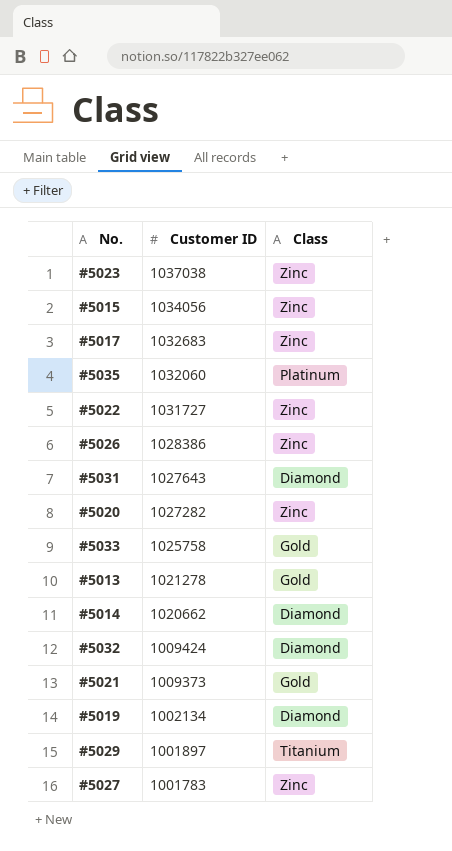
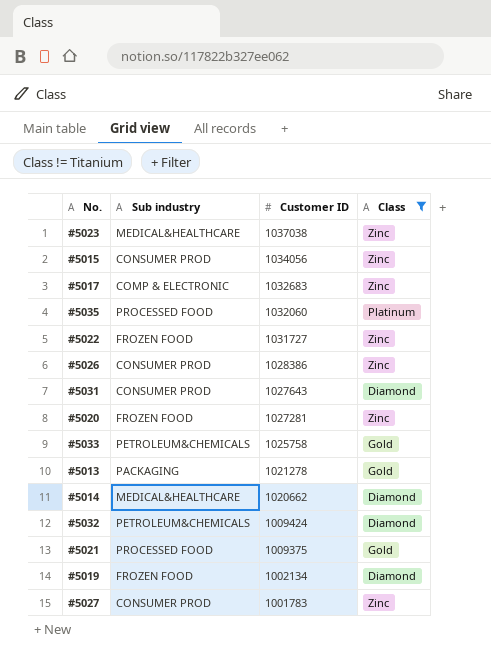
filter: none -> Class != Titanium
column Sub industry | position: none -> 2
#5020 | Customer ID: 1027282 -> 1027281
#5021 | Customer ID: 1009373 -> 1009375

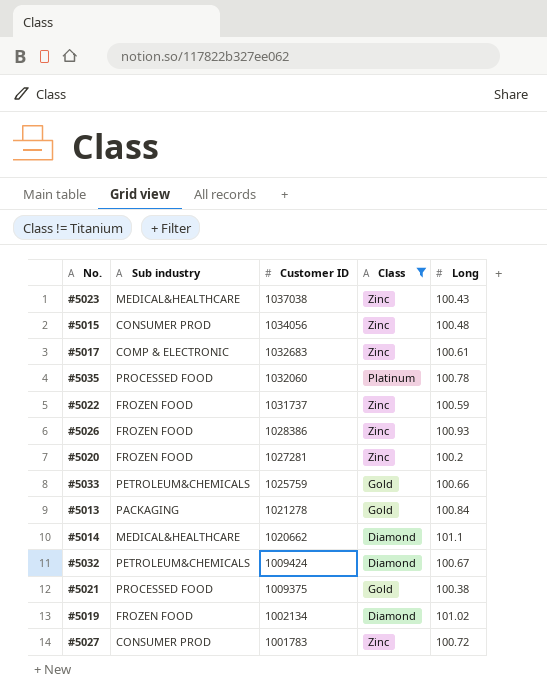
column Long | position: none -> 5
row #5031: CONSUMER PROD | 1027643 | Diamond -> none
#5022 | Customer ID: 1031727 -> 1031737
#5026 | Sub industry: CONSUMER PROD -> FROZEN FOOD
#5033 | Customer ID: 1025758 -> 1025759

